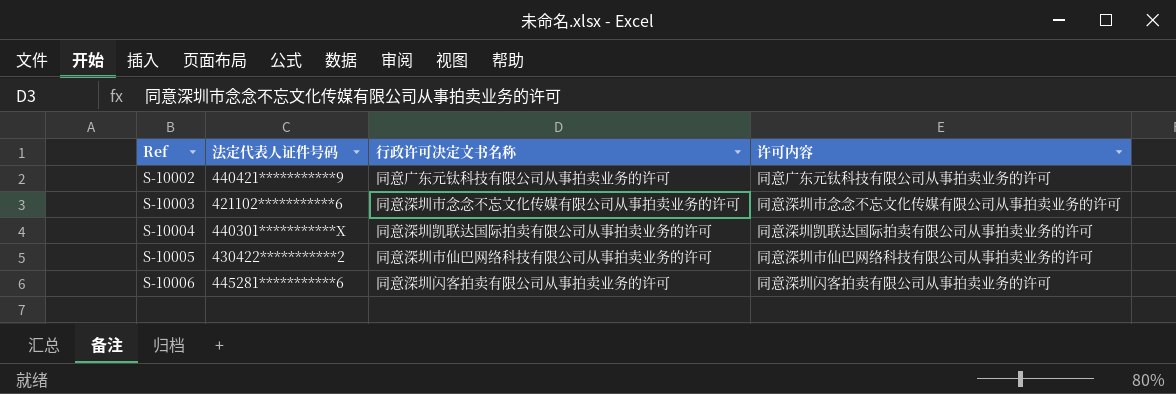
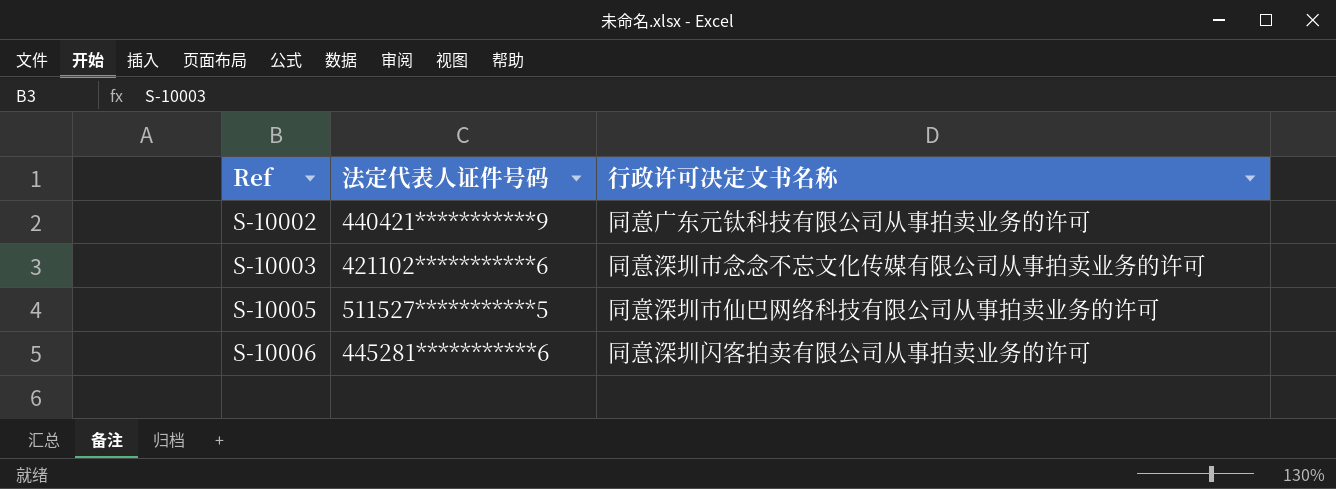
column 许可内容 | position: 4 -> none
row S-10004: 440301***********X | 同意深圳凯联达国际拍卖有限公司从事拍卖业务的许可 | 同意深圳凯联达国际拍卖有限公司从事拍卖业务的许可 -> none
S-10005 | 法定代表人证件号码: 430422***********2 -> 511527***********5

